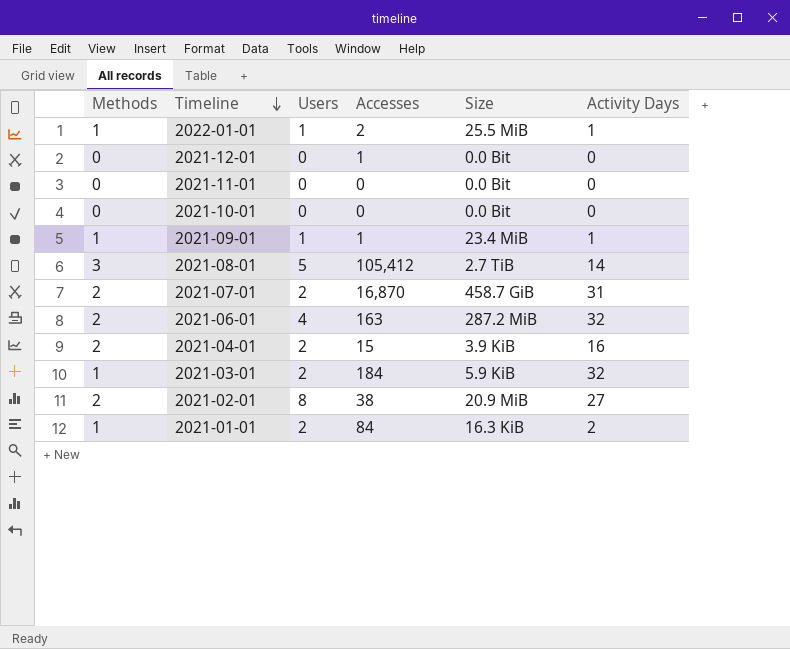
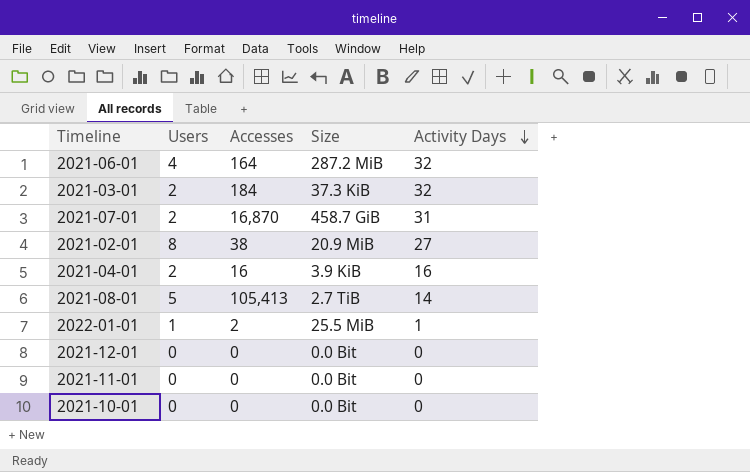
row order: Timeline descending -> Activity Days descending
column Methods | position: 1 -> none
row 2021-09-01: 1 | 1 | 1 | 23.4 MiB | 1 -> none
row 2021-01-01: 1 | 2 | 84 | 16.3 KiB | 2 -> none
2021-06-01 | Accesses: 163 -> 164
2021-03-01 | Size: 5.9 KiB -> 37.3 KiB
2021-04-01 | Accesses: 15 -> 16
2021-08-01 | Accesses: 105,412 -> 105,413
2021-12-01 | Accesses: 1 -> 0

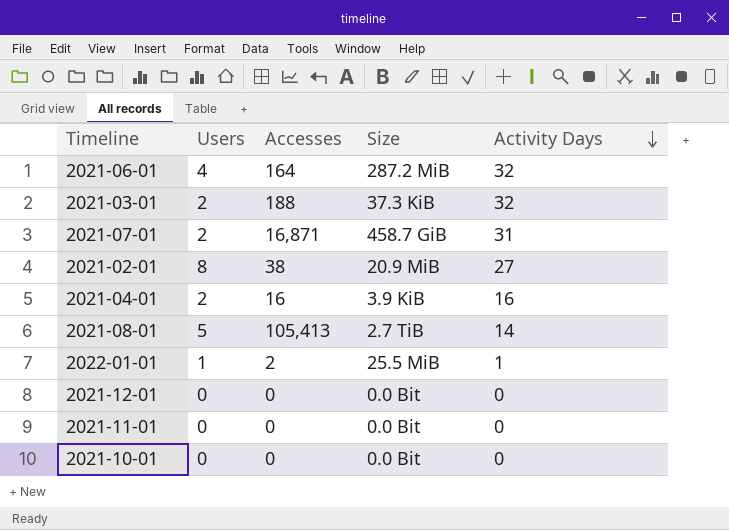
2021-03-01 | Accesses: 184 -> 188
2021-07-01 | Accesses: 16,870 -> 16,871

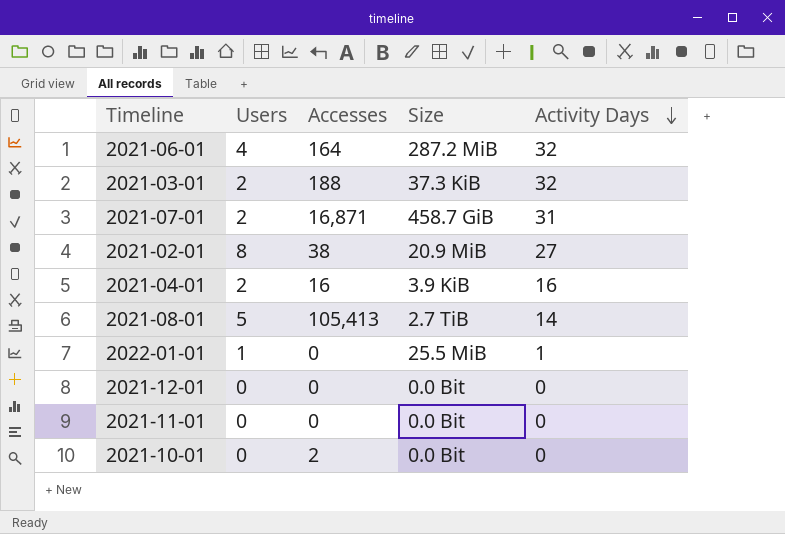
2022-01-01 | Accesses: 2 -> 0
2021-10-01 | Accesses: 0 -> 2

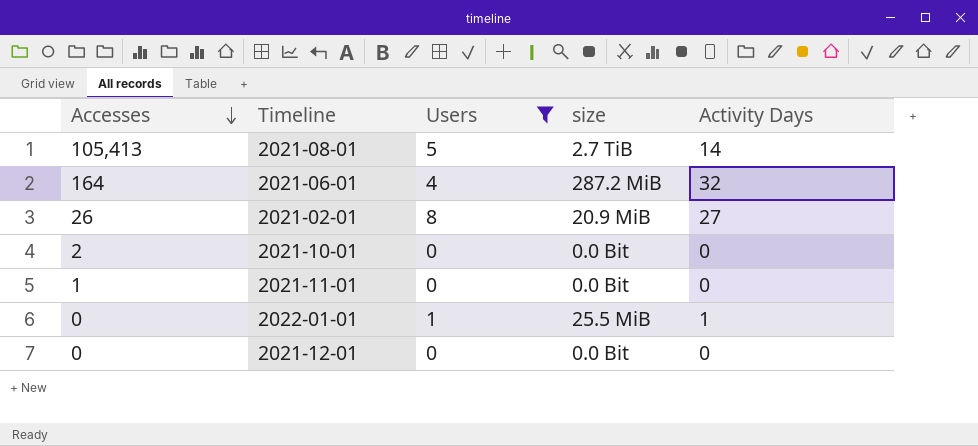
filter: none -> Users != 2
row order: Activity Days descending -> Accesses descending
column Accesses | position: 3 -> 1
column name: Size -> size
2021-02-01 | Accesses: 38 -> 26
2021-11-01 | Accesses: 0 -> 1

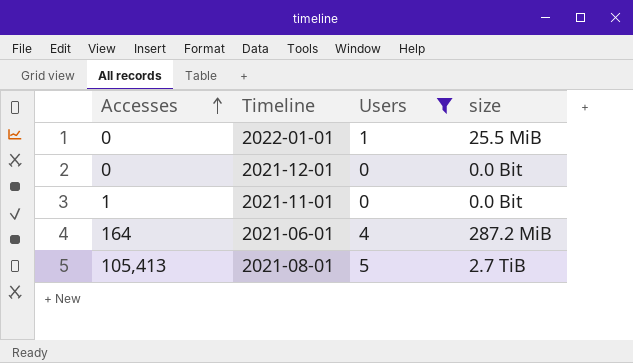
row order: Accesses descending -> Accesses ascending
column Activity Days | position: 5 -> none
row 2021-02-01: 26 | 8 | 20.9 MiB | 27 -> none
row 2021-10-01: 2 | 0 | 0.0 Bit | 0 -> none

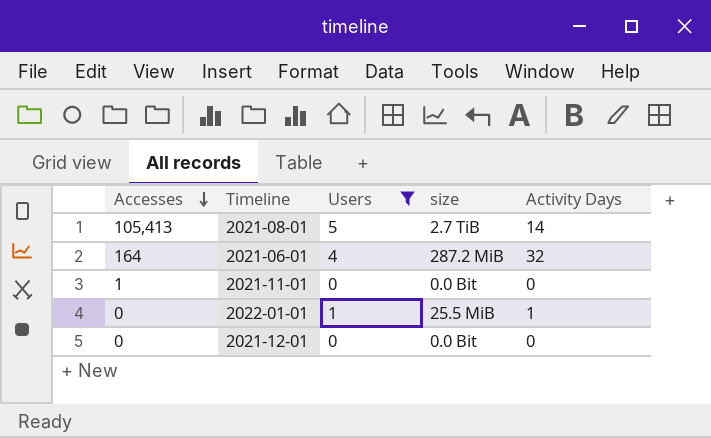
row order: Accesses ascending -> Accesses descending
column Activity Days | position: none -> 5

